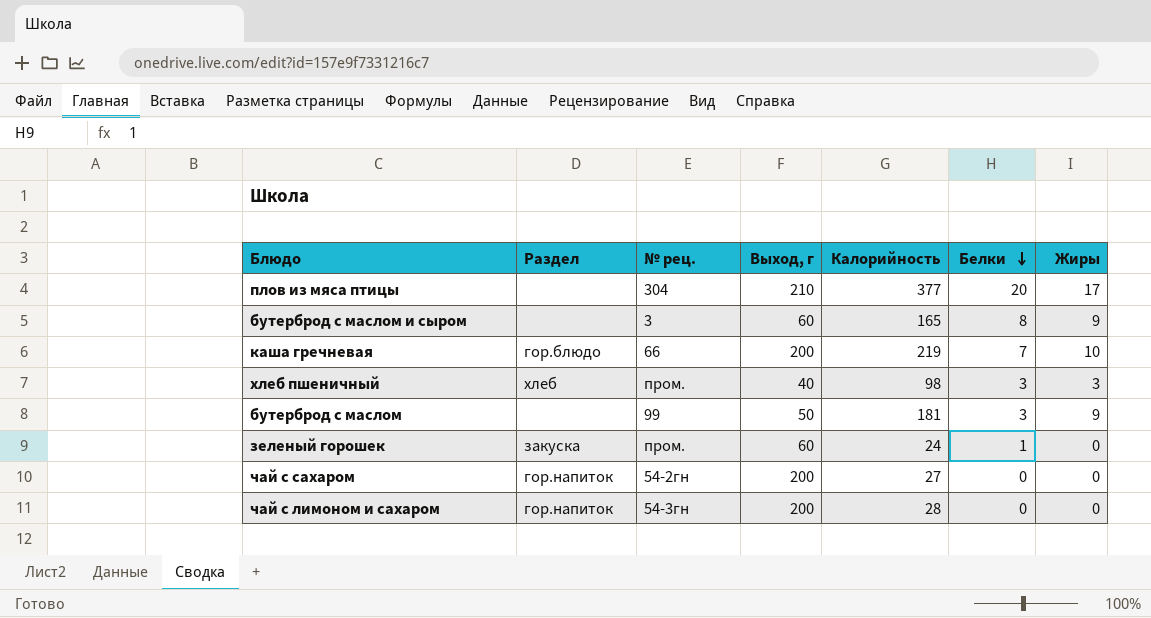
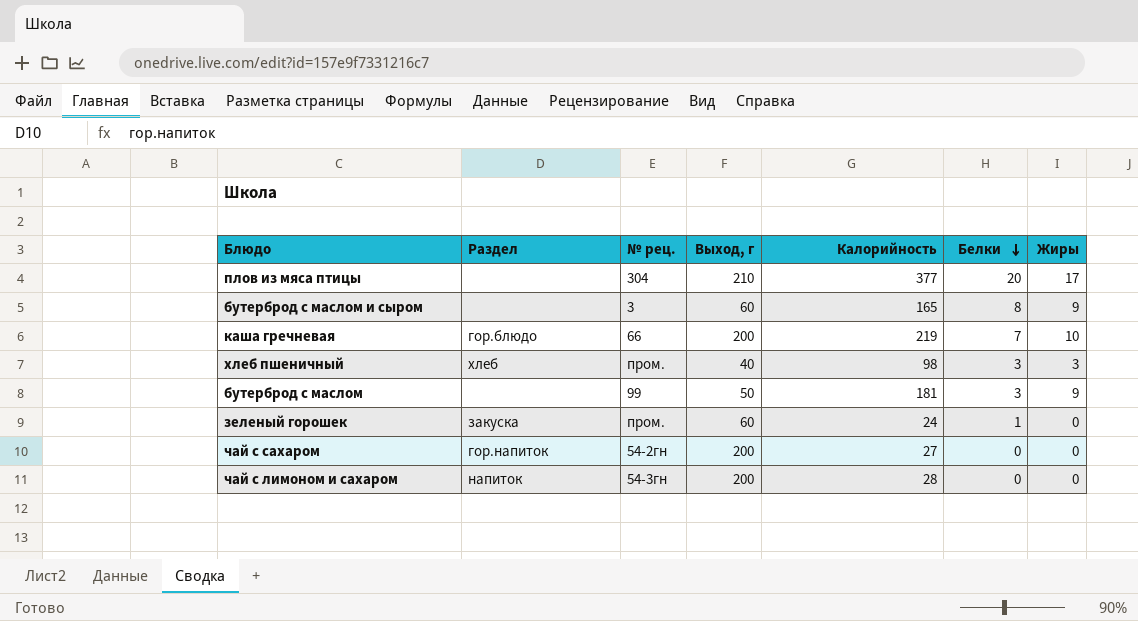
чай с лимоном и сахаром | Раздел: гор.напиток -> напиток

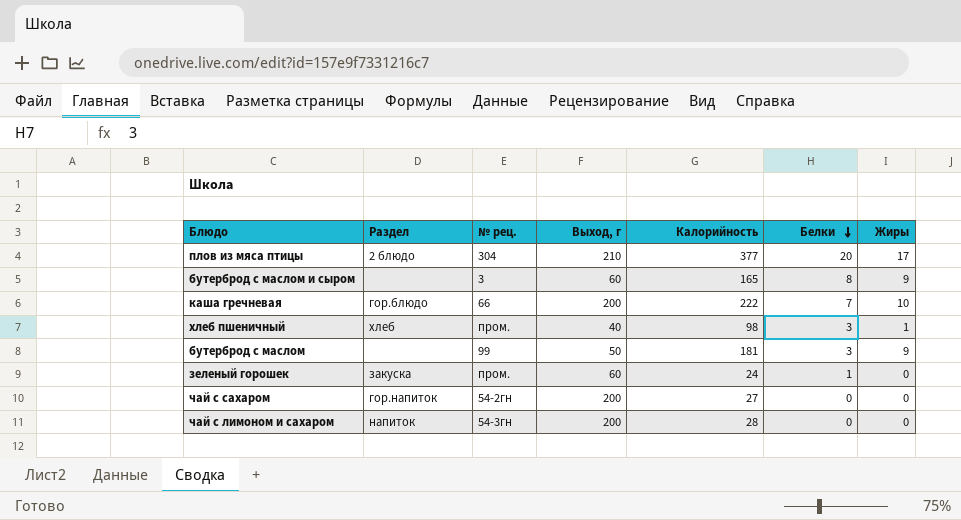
плов из мяса птицы | Раздел: none -> 2 блюдо
каша гречневая | Калорийность: 219 -> 222
хлеб пшеничный | Жиры: 3 -> 1

